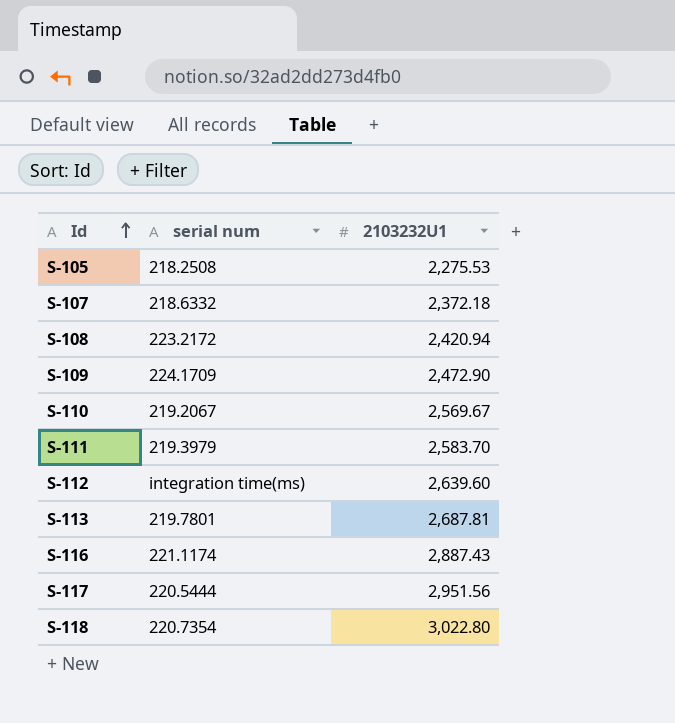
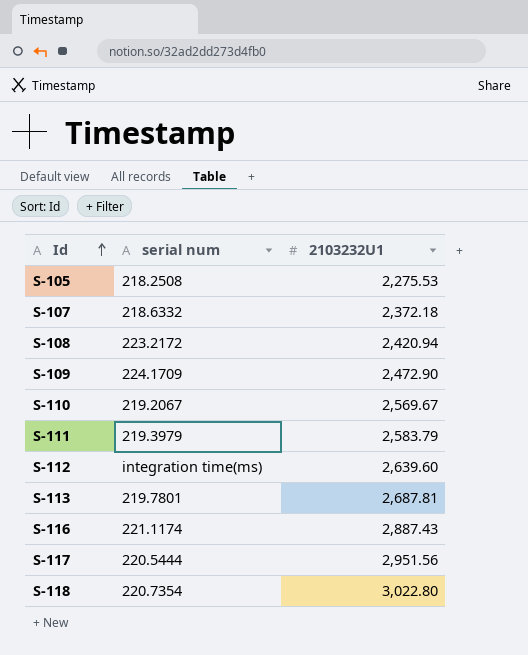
S-111 | 2103232U1: 2,583.70 -> 2,583.79

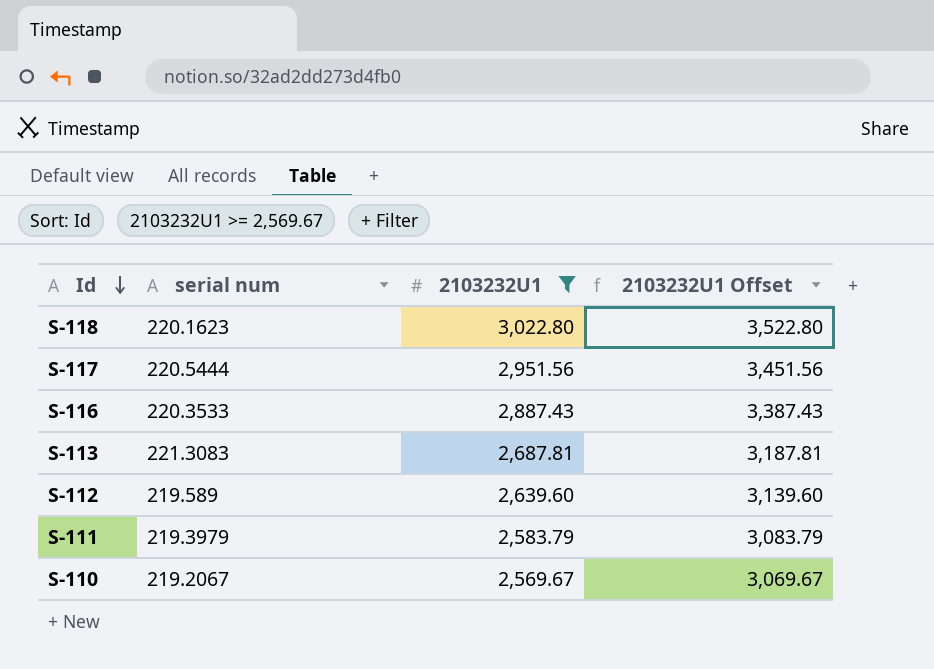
filter: none -> 2103232U1 >= 2,569.67
row order: Id ascending -> Id descending
column 2103232U1 Offset | formula: none -> [2103232U1] + 500
S-118 | serial num: 220.7354 -> 220.1623
S-116 | serial num: 221.1174 -> 220.3533
S-113 | serial num: 219.7801 -> 221.3083
S-112 | serial num: integration time(ms) -> 219.589

